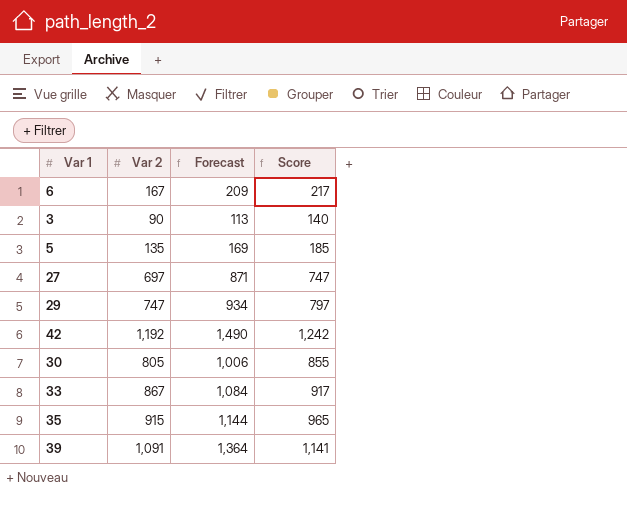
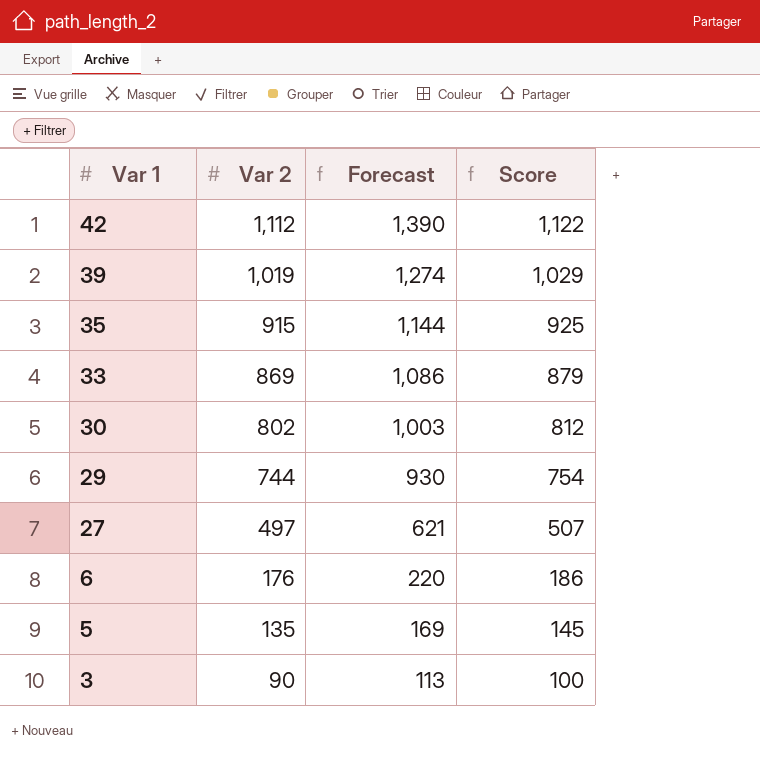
row order: none -> Var 1 descending
column Score | formula: [Var 2] + 50 -> [Var 2] + 10
42 | Var 2: 1,192 -> 1,112
42 | Forecast: 1,490 -> 1,390
39 | Var 2: 1,091 -> 1,019
39 | Forecast: 1,364 -> 1,274
33 | Var 2: 867 -> 869
33 | Forecast: 1,084 -> 1,086
30 | Var 2: 805 -> 802
30 | Forecast: 1,006 -> 1,003
29 | Var 2: 747 -> 744
29 | Forecast: 934 -> 930
27 | Var 2: 697 -> 497
27 | Forecast: 871 -> 621
6 | Var 2: 167 -> 176
6 | Forecast: 209 -> 220

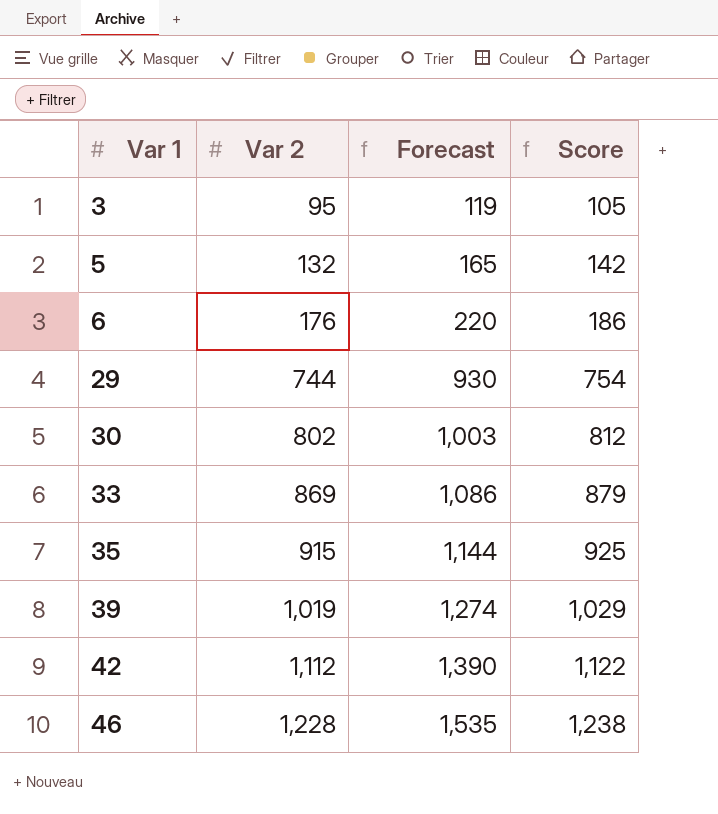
row order: Var 1 descending -> Var 1 ascending
row 27: 497 | 621 | 507 -> none
3 | Var 2: 90 -> 95
3 | Forecast: 113 -> 119
3 | Score: 100 -> 105
5 | Var 2: 135 -> 132
5 | Forecast: 169 -> 165
5 | Score: 145 -> 142
row 46: none -> 1,228 | 1,535 | 1,238

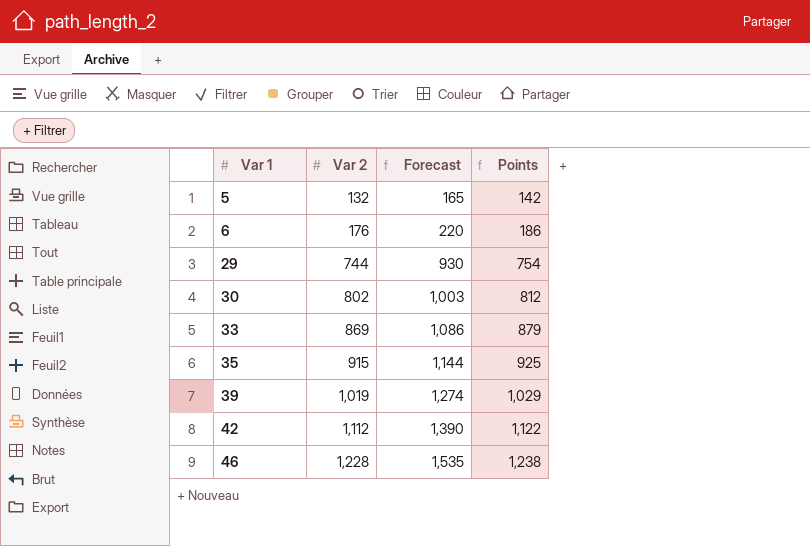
column name: Score -> Points
row 3: 95 | 119 | 105 -> none

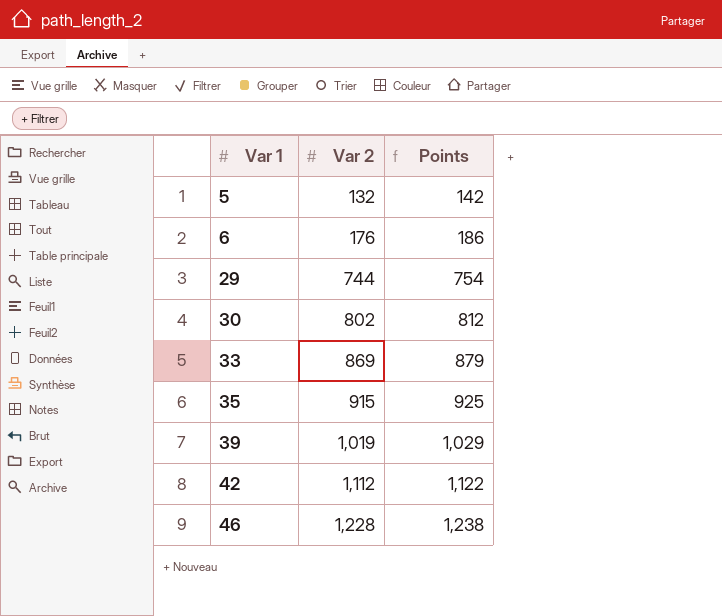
column Forecast | formula: [Var 2] * 1.25 -> none

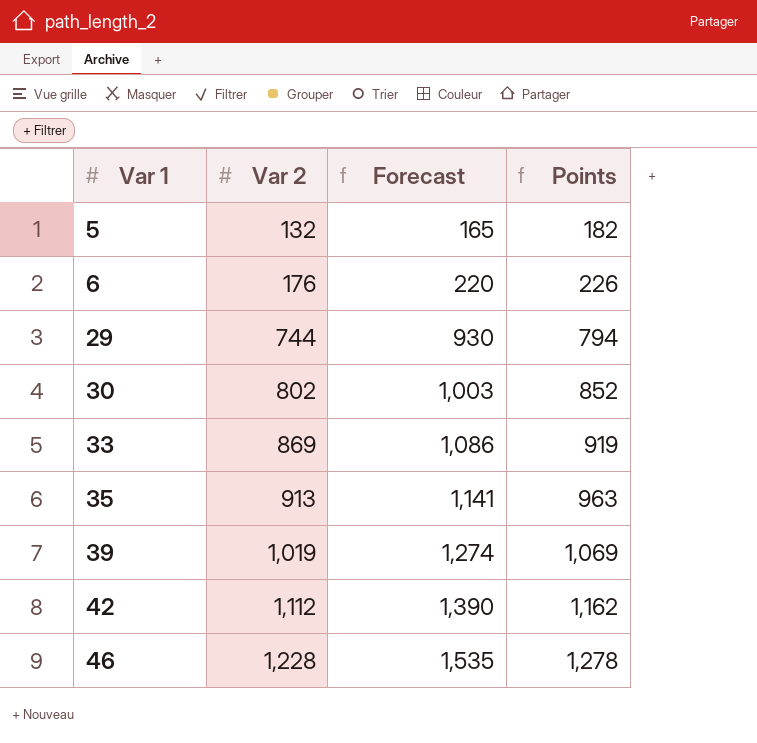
column Forecast | formula: none -> [Var 2] * 1.25
column Points | formula: [Var 2] + 10 -> [Var 2] + 50
35 | Var 2: 915 -> 913

